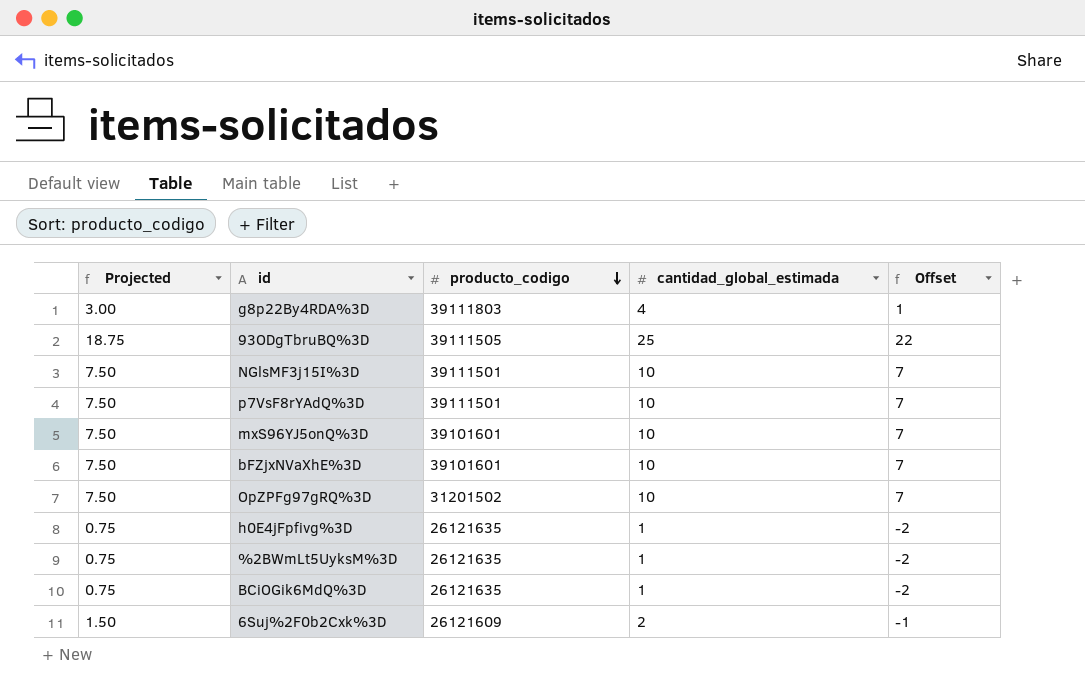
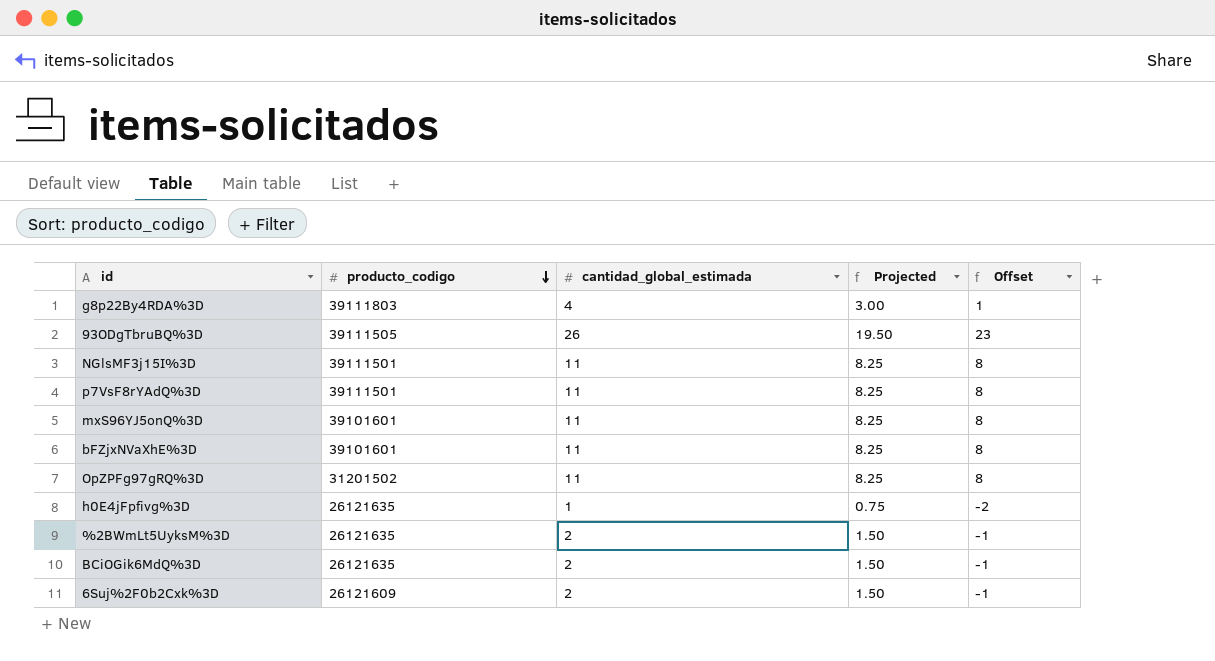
column Projected | position: 1 -> 4
93ODgTbruBQ%3D | cantidad_global_estimada: 25 -> 26
93ODgTbruBQ%3D | Projected: 18.75 -> 19.50
93ODgTbruBQ%3D | Offset: 22 -> 23
NGlsMF3j15I%3D | cantidad_global_estimada: 10 -> 11
NGlsMF3j15I%3D | Projected: 7.50 -> 8.25
NGlsMF3j15I%3D | Offset: 7 -> 8
p7VsF8rYAdQ%3D | cantidad_global_estimada: 10 -> 11
p7VsF8rYAdQ%3D | Projected: 7.50 -> 8.25
p7VsF8rYAdQ%3D | Offset: 7 -> 8
mxS96YJ5onQ%3D | cantidad_global_estimada: 10 -> 11
mxS96YJ5onQ%3D | Projected: 7.50 -> 8.25
mxS96YJ5onQ%3D | Offset: 7 -> 8
bFZjxNVaXhE%3D | cantidad_global_estimada: 10 -> 11
bFZjxNVaXhE%3D | Projected: 7.50 -> 8.25
bFZjxNVaXhE%3D | Offset: 7 -> 8
OpZPFg97gRQ%3D | cantidad_global_estimada: 10 -> 11
OpZPFg97gRQ%3D | Projected: 7.50 -> 8.25
OpZPFg97gRQ%3D | Offset: 7 -> 8
%2BWmLt5UyksM%3D | cantidad_global_estimada: 1 -> 2
%2BWmLt5UyksM%3D | Projected: 0.75 -> 1.50
%2BWmLt5UyksM%3D | Offset: -2 -> -1
BCiOGik6MdQ%3D | cantidad_global_estimada: 1 -> 2
BCiOGik6MdQ%3D | Projected: 0.75 -> 1.50
BCiOGik6MdQ%3D | Offset: -2 -> -1

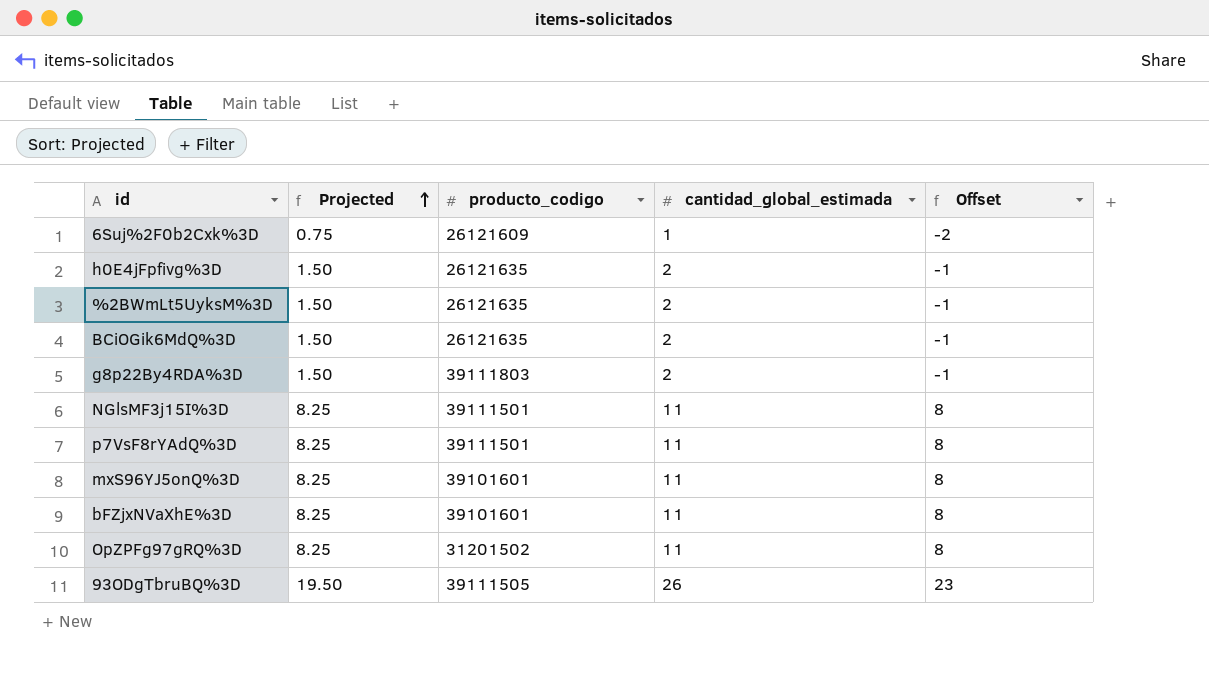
row order: producto_codigo descending -> Projected ascending
column Projected | position: 4 -> 2
6Suj%2F0b2Cxk%3D | Projected: 1.50 -> 0.75
6Suj%2F0b2Cxk%3D | cantidad_global_estimada: 2 -> 1
6Suj%2F0b2Cxk%3D | Offset: -1 -> -2
h0E4jFpfivg%3D | Projected: 0.75 -> 1.50
h0E4jFpfivg%3D | cantidad_global_estimada: 1 -> 2
h0E4jFpfivg%3D | Offset: -2 -> -1
g8p22By4RDA%3D | Projected: 3.00 -> 1.50
g8p22By4RDA%3D | cantidad_global_estimada: 4 -> 2
g8p22By4RDA%3D | Offset: 1 -> -1

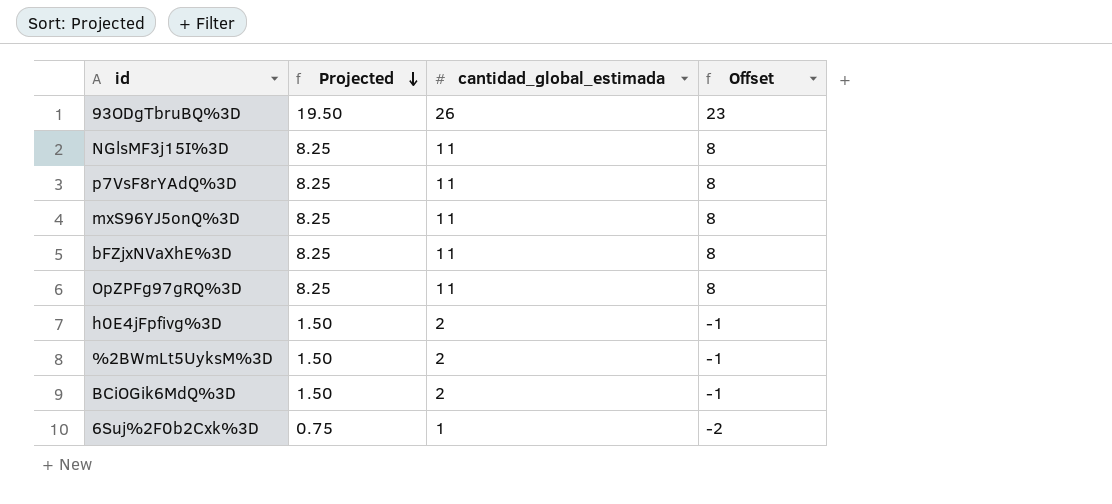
row order: Projected ascending -> Projected descending
column producto_codigo | position: 3 -> none
row g8p22By4RDA%3D: 1.50 | 39111803 | 2 | -1 -> none

